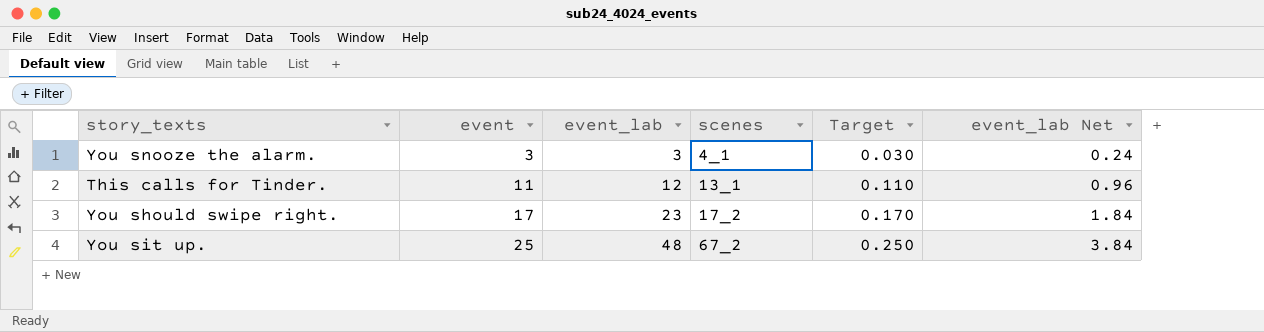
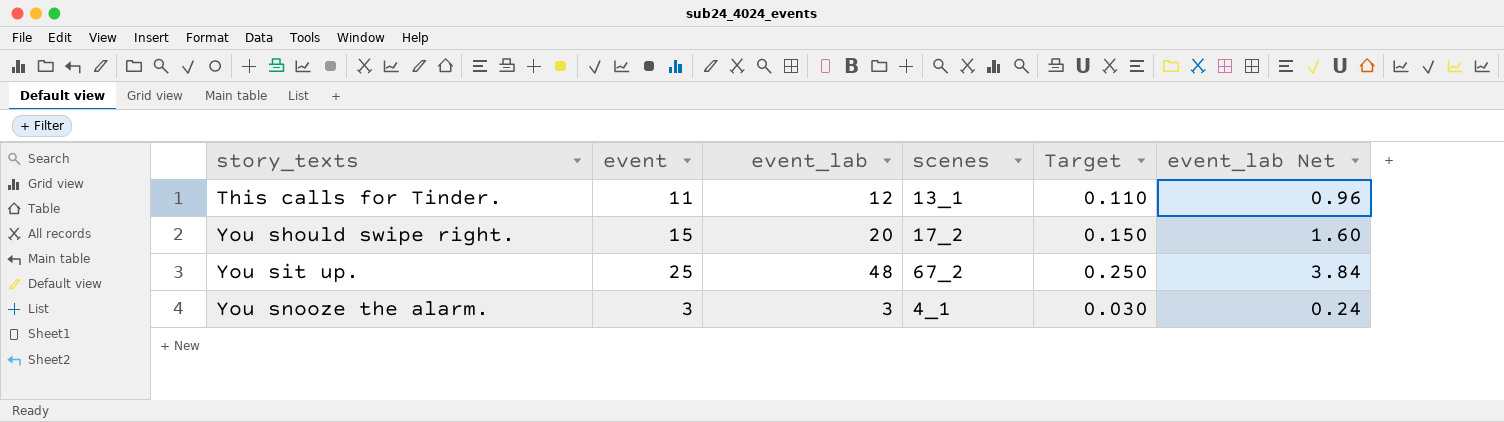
row order: event ascending -> story_texts ascending
You should swipe right. | event: 17 -> 15
You should swipe right. | event_lab: 23 -> 20
You should swipe right. | Target: 0.170 -> 0.150
You should swipe right. | event_lab Net: 1.84 -> 1.60

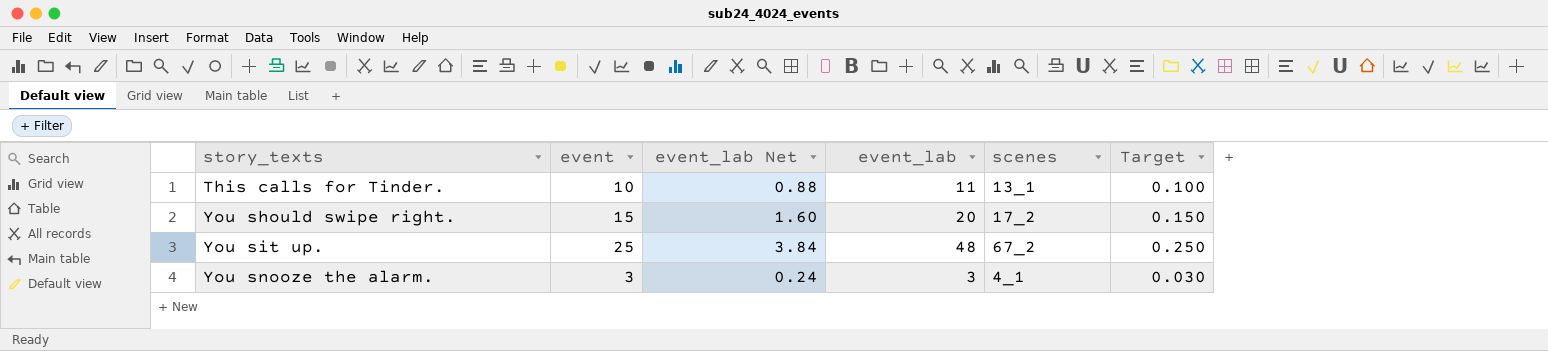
column event_lab Net | position: 6 -> 3
This calls for Tinder. | event: 11 -> 10
This calls for Tinder. | event_lab Net: 0.96 -> 0.88
This calls for Tinder. | event_lab: 12 -> 11
This calls for Tinder. | Target: 0.110 -> 0.100

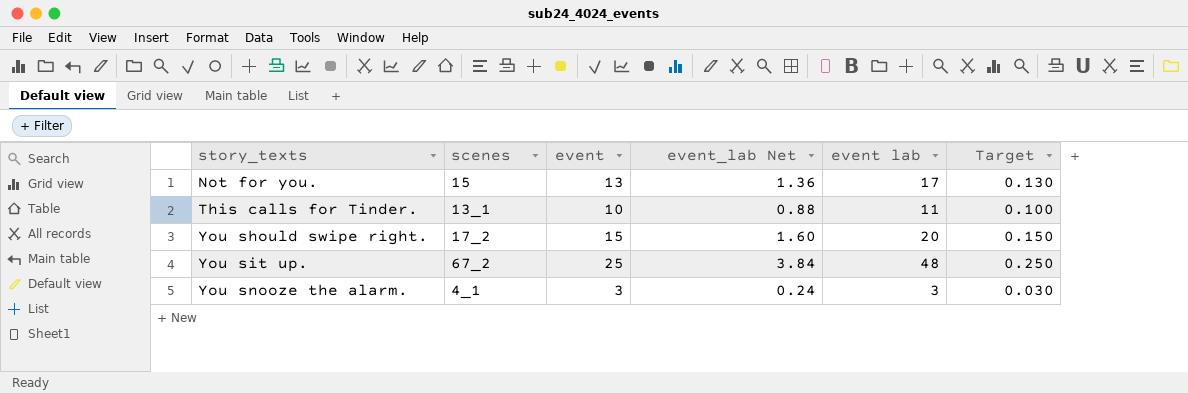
column scenes | position: 5 -> 2
column name: event_lab -> event lab
row Not for you.: none -> 15 | 13 | 1.36 | 17 | 0.130

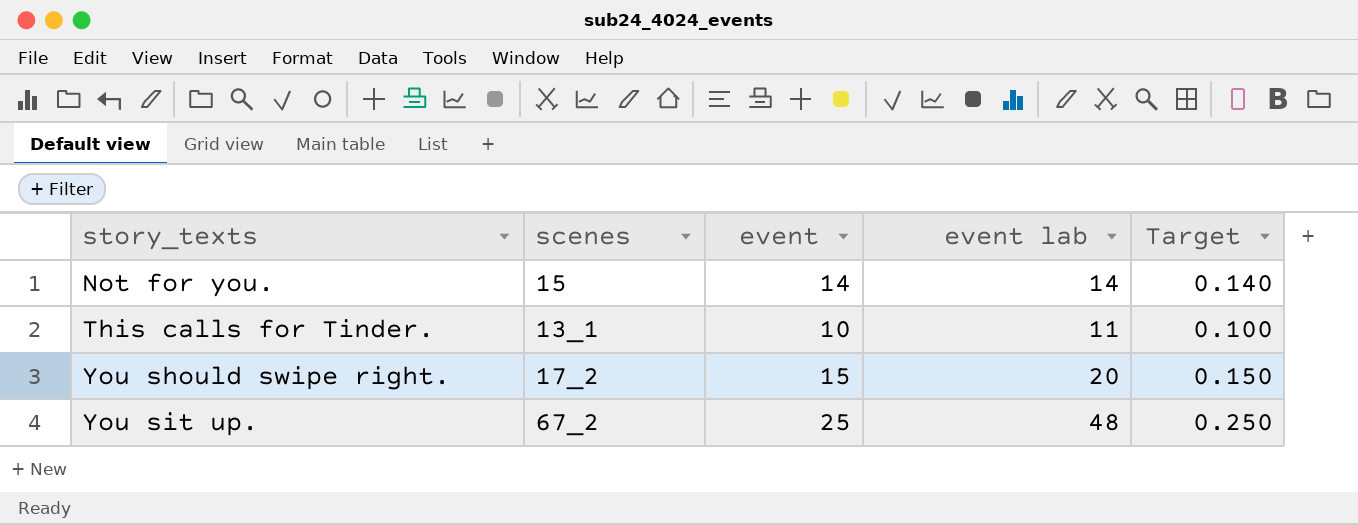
column event_lab Net | formula: [event lab] * 0.08 -> none
row You snooze the alarm.: 4_1 | 3 | 0.24 | 3 | 0.030 -> none
Not for you. | event: 13 -> 14
Not for you. | event lab: 17 -> 14
Not for you. | Target: 0.130 -> 0.140

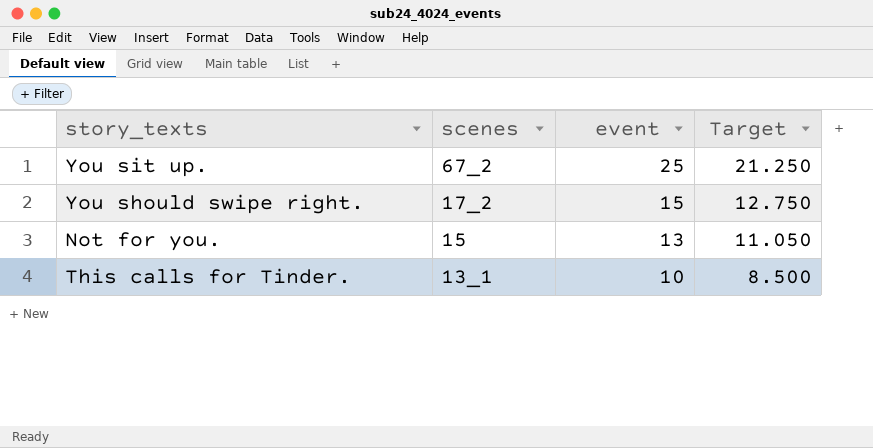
row order: story_texts ascending -> scenes descending
column event lab | position: 4 -> none
column Target | formula: [event] * 0.01 -> [event] * 0.85
Not for you. | event: 14 -> 13

